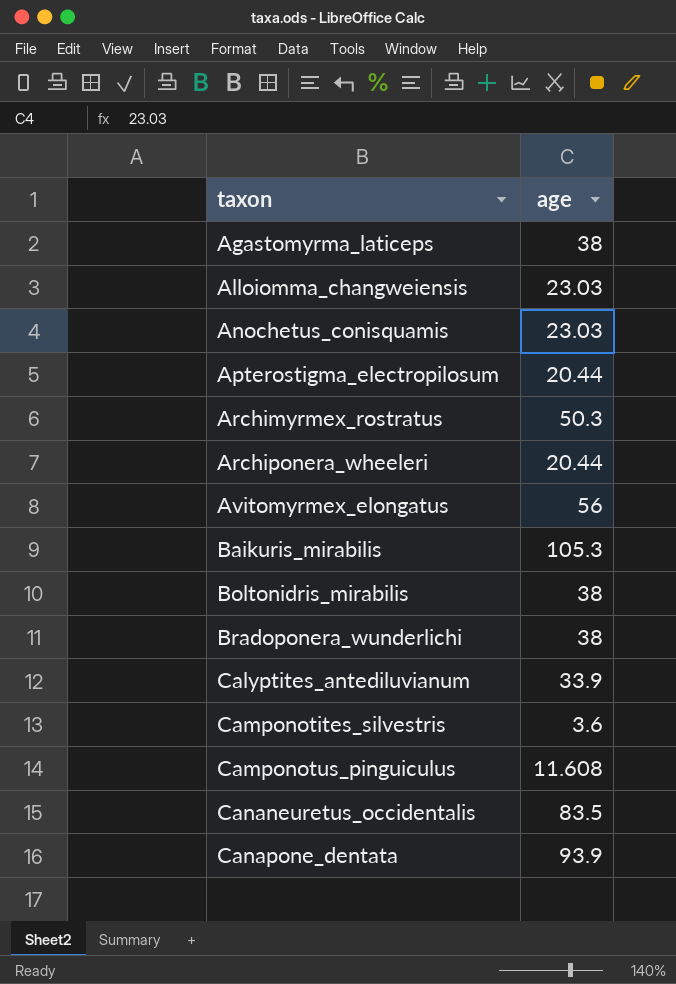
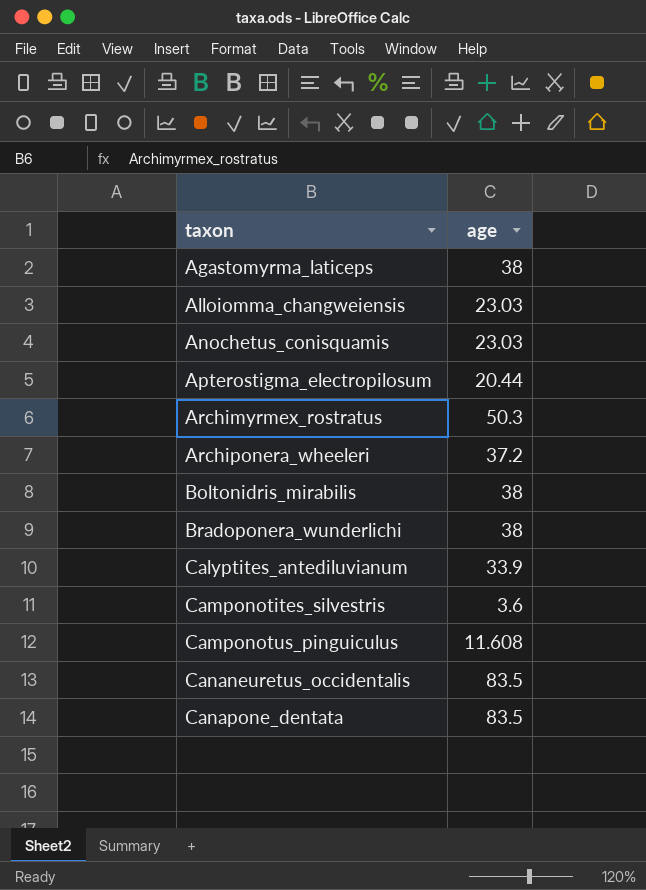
row Avitomyrmex_elongatus: 56 -> none
row Baikuris_mirabilis: 105.3 -> none
Archiponera_wheeleri | age: 20.44 -> 37.2
Canapone_dentata | age: 93.9 -> 83.5

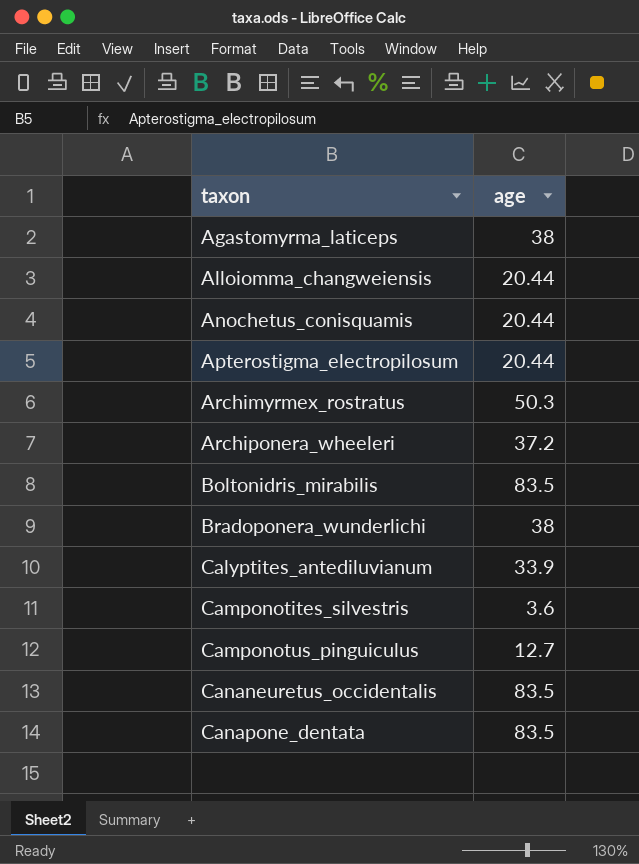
Alloiomma_changweiensis | age: 23.03 -> 20.44
Anochetus_conisquamis | age: 23.03 -> 20.44
Boltonidris_mirabilis | age: 38 -> 83.5
Camponotus_pinguiculus | age: 11.608 -> 12.7

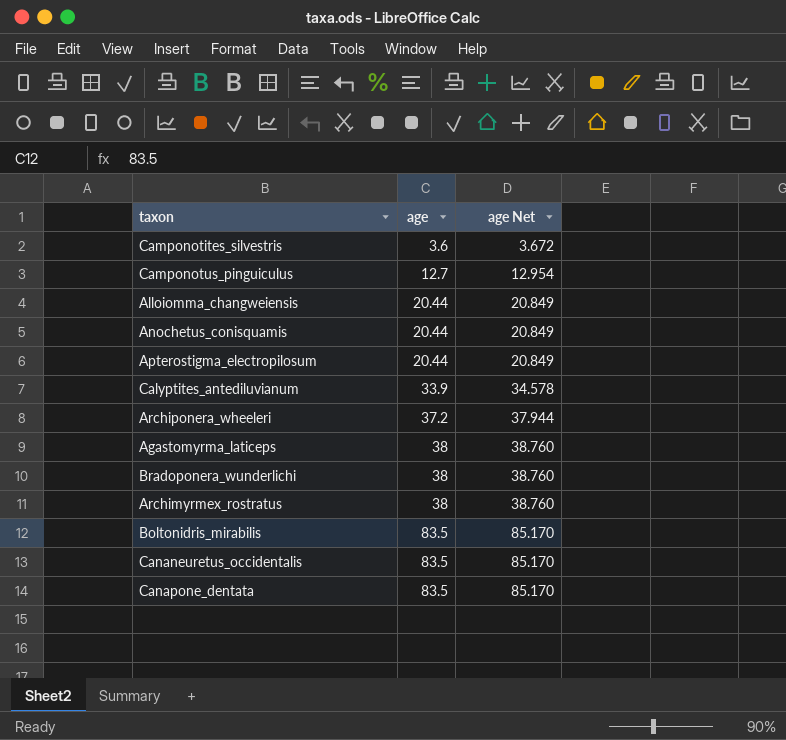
row order: taxon ascending -> age ascending
column age Net | formula: none -> [age] * 1.02
Archimyrmex_rostratus | age: 50.3 -> 38

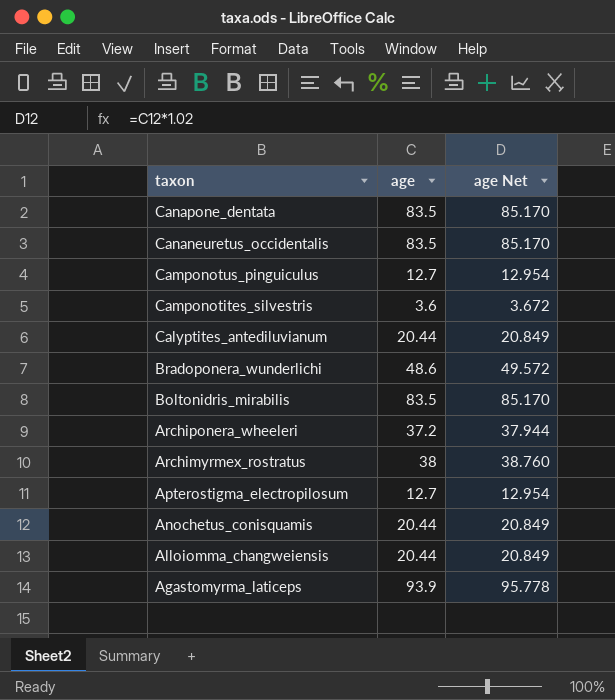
row order: age ascending -> taxon descending
Calyptites_antediluvianum | age: 33.9 -> 20.44
Calyptites_antediluvianum | age Net: 34.578 -> 20.849
Bradoponera_wunderlichi | age: 38 -> 48.6
Bradoponera_wunderlichi | age Net: 38.760 -> 49.572
Apterostigma_electropilosum | age: 20.44 -> 12.7
Apterostigma_electropilosum | age Net: 20.849 -> 12.954
Agastomyrma_laticeps | age: 38 -> 93.9
Agastomyrma_laticeps | age Net: 38.760 -> 95.778

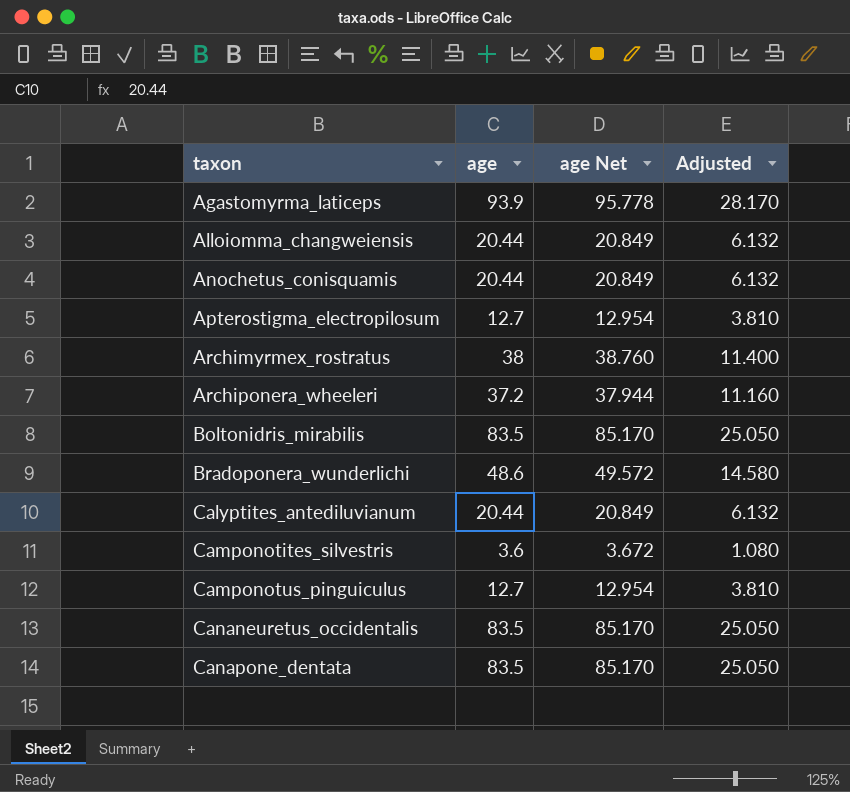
row order: taxon descending -> taxon ascending
column Adjusted | formula: none -> [age] * 0.3

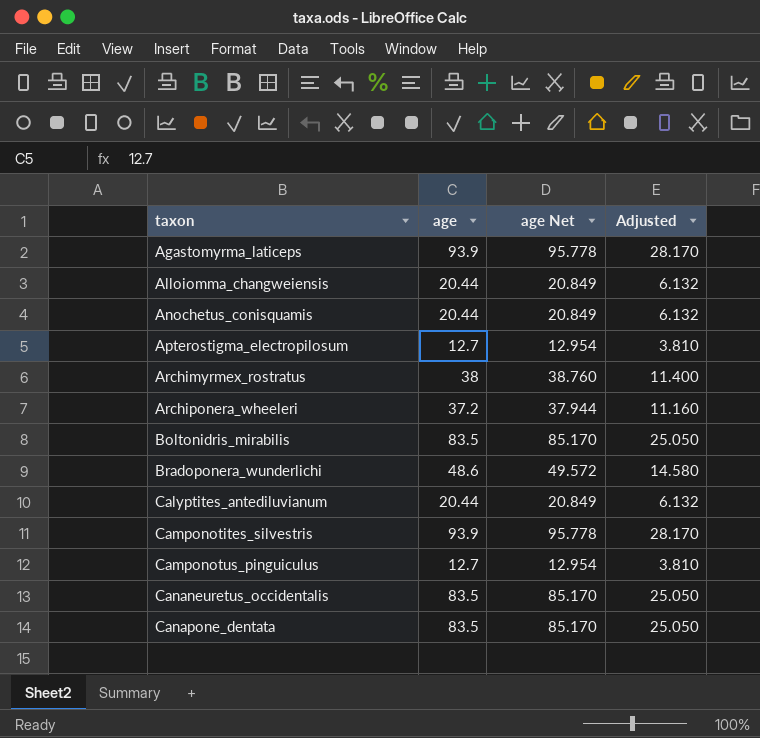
Camponotites_silvestris | age: 3.6 -> 93.9
Camponotites_silvestris | age Net: 3.672 -> 95.778
Camponotites_silvestris | Adjusted: 1.080 -> 28.170

